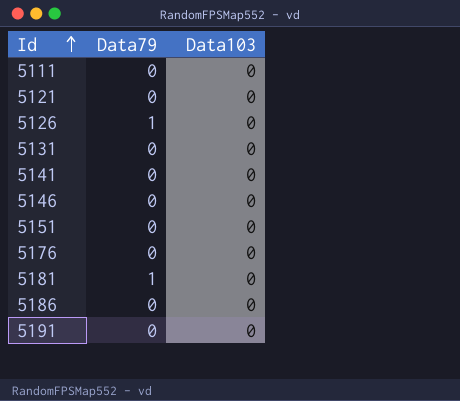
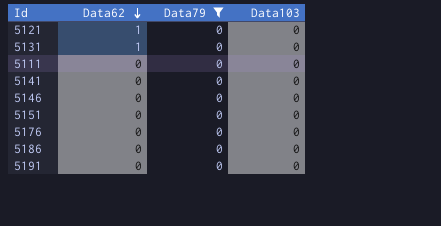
filter: none -> Data79 = 0
row order: Id ascending -> Data62 descending
column Data62 | position: none -> 2

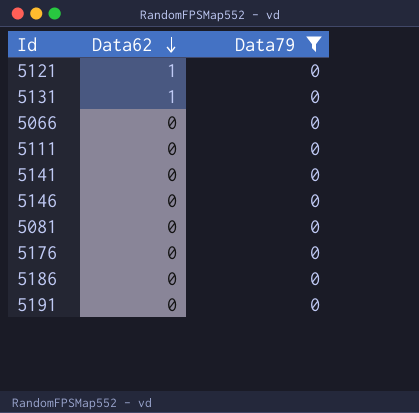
column Data103 | position: 4 -> none
row 5151: 0 | 0 | 0 -> none
row 5066: none -> 0 | 0
row 5081: none -> 0 | 0

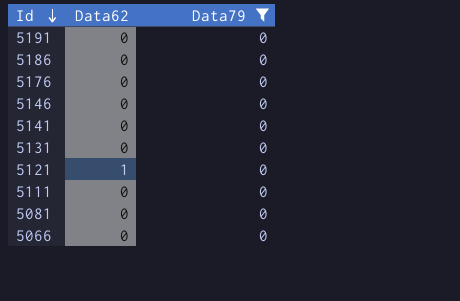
row order: Data62 descending -> Id descending
5131 | Data62: 1 -> 0

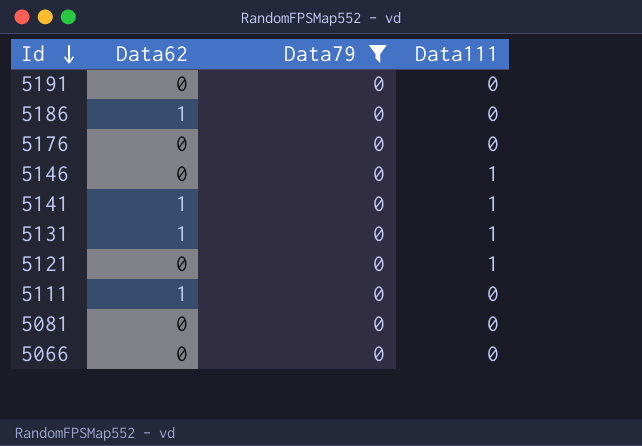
column Data111 | position: none -> 4
5186 | Data62: 0 -> 1
5141 | Data62: 0 -> 1
5131 | Data62: 0 -> 1
5121 | Data62: 1 -> 0
5111 | Data62: 0 -> 1

